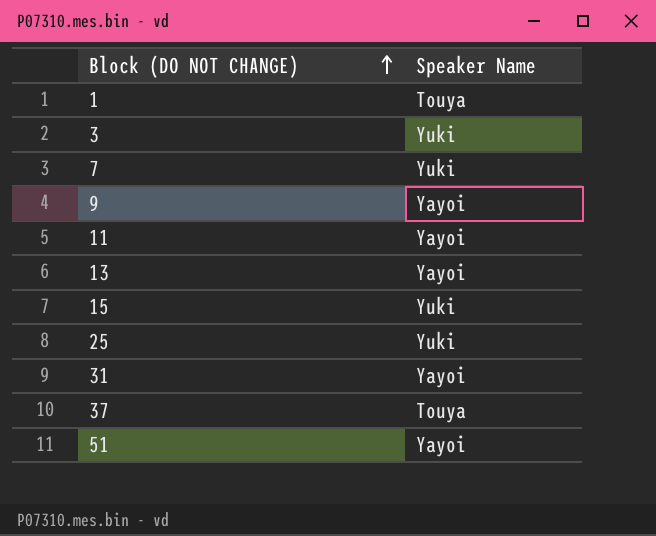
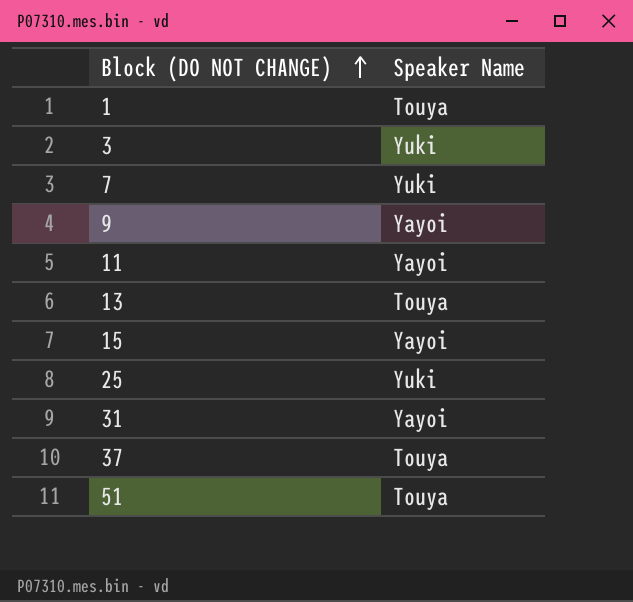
13 | Speaker Name: Yayoi -> Touya
15 | Speaker Name: Yuki -> Yayoi
51 | Speaker Name: Yayoi -> Touya

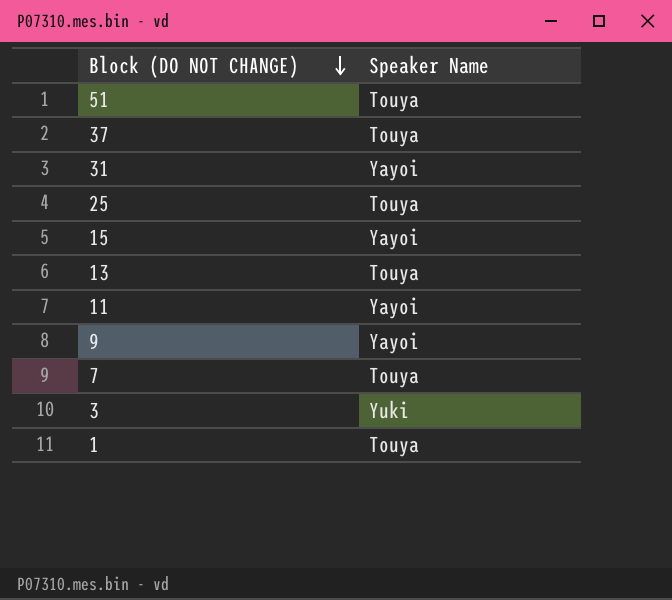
row order: Block (DO NOT CHANGE) ascending -> Block (DO NOT CHANGE) descending
25 | Speaker Name: Yuki -> Touya
7 | Speaker Name: Yuki -> Touya

